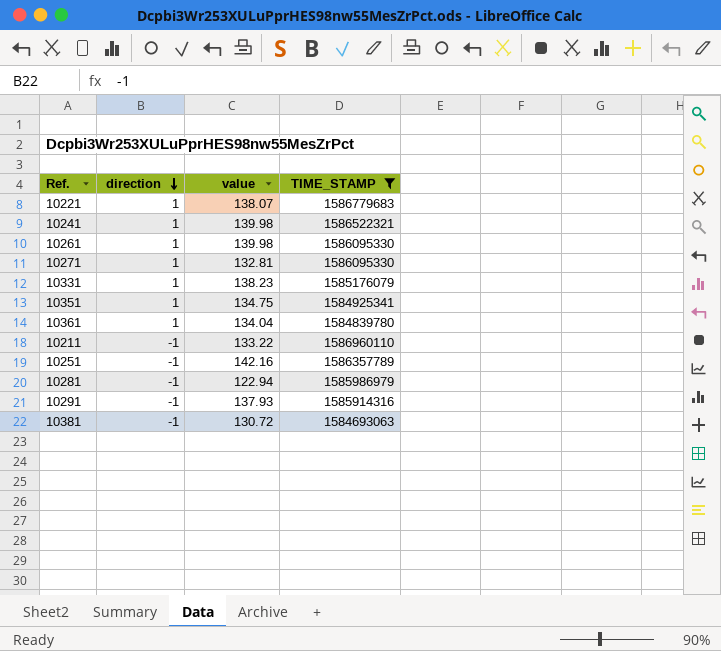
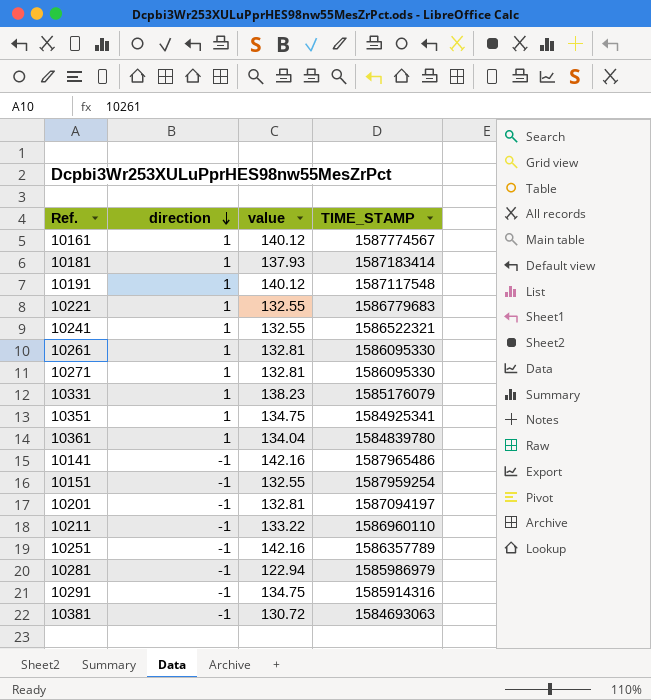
filter: TIME_STAMP <= 1586960110 -> none
10221 | value: 138.07 -> 132.55
10241 | value: 139.98 -> 132.55
10261 | value: 139.98 -> 132.81
10291 | value: 137.93 -> 134.75

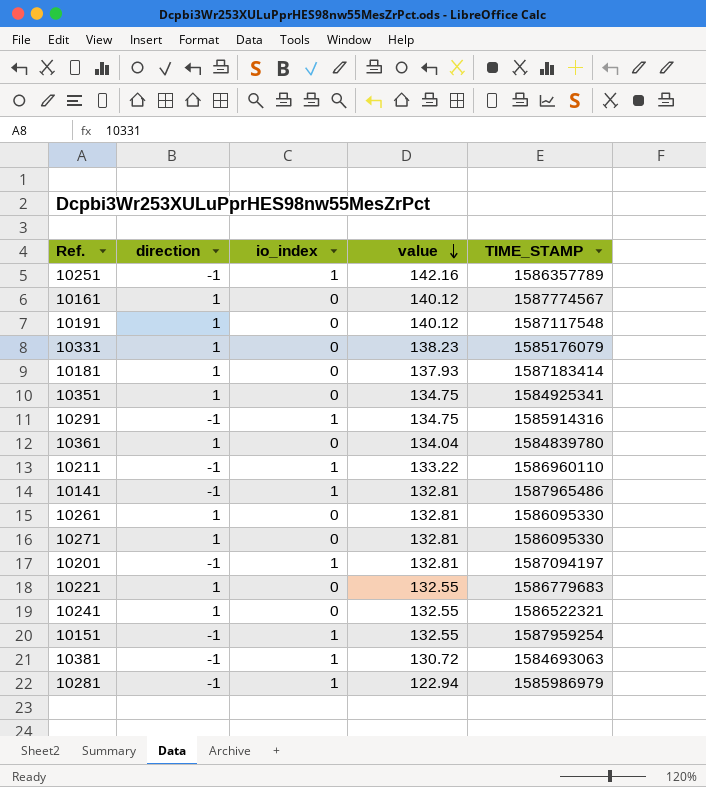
row order: direction descending -> value descending
column io_index | position: none -> 3
10141 | value: 142.16 -> 132.81

